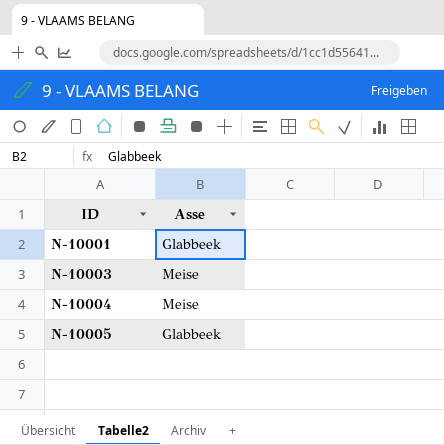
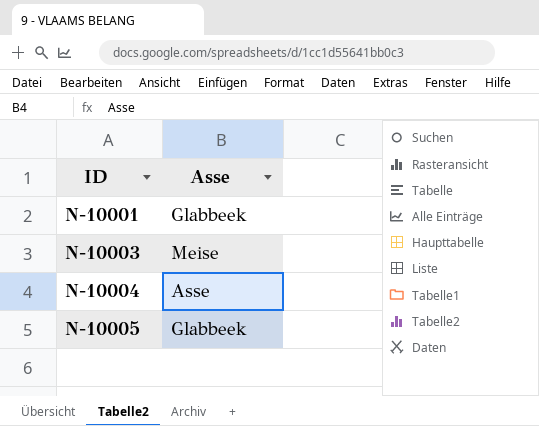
N-10004 | Asse: Meise -> Asse

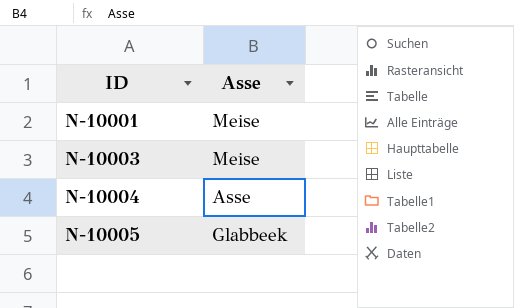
N-10001 | Asse: Glabbeek -> Meise

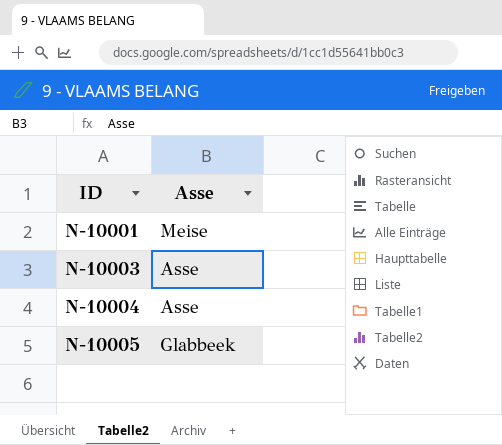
N-10003 | Asse: Meise -> Asse

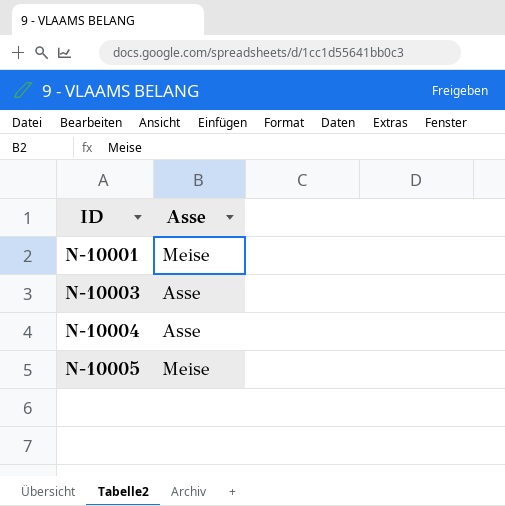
N-10005 | Asse: Glabbeek -> Meise

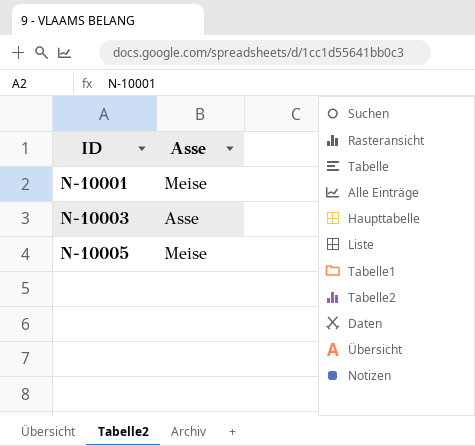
row N-10004: Asse -> none

